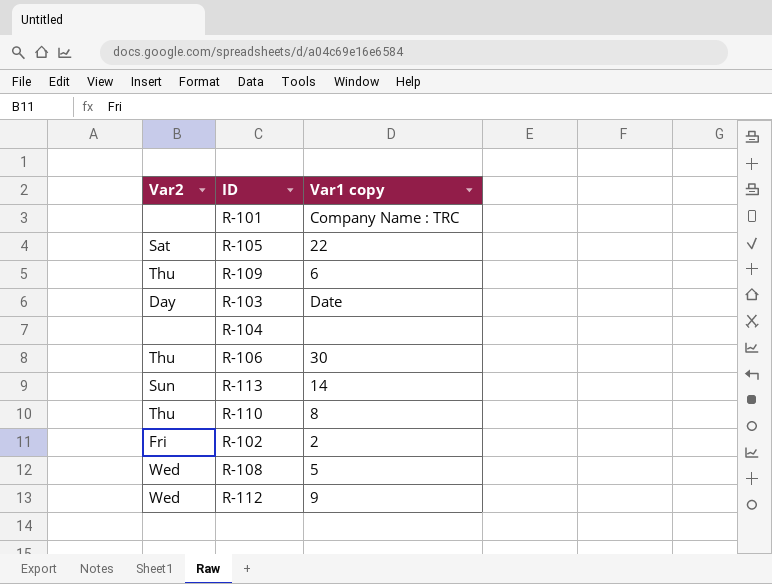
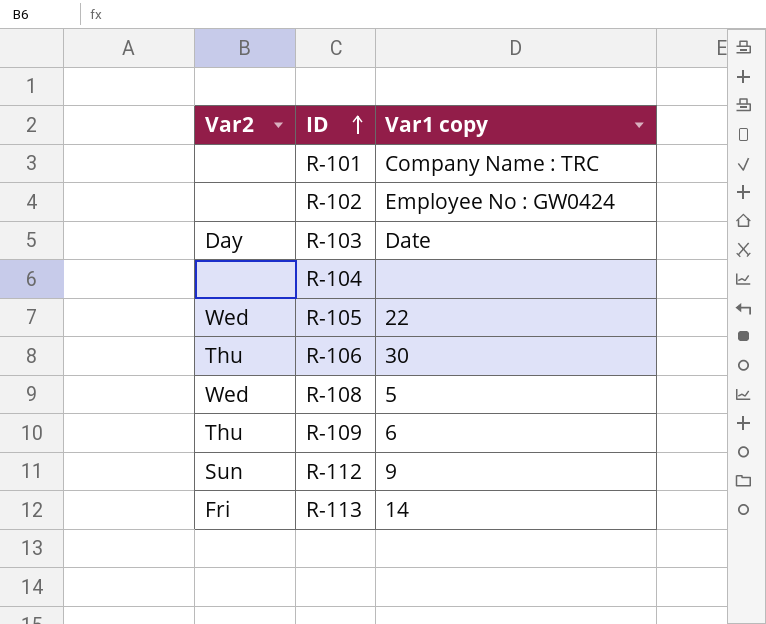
row order: none -> ID ascending
row R-110: Thu | 8 -> none
R-102 | Var2: Fri -> none
R-102 | Var1 copy: 2 -> Employee No : GW0424
R-105 | Var2: Sat -> Wed
R-112 | Var2: Wed -> Sun
R-113 | Var2: Sun -> Fri

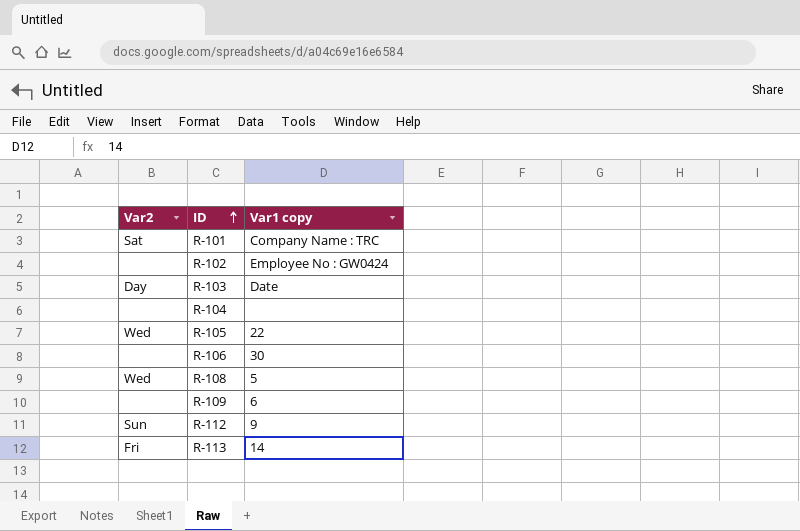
R-101 | Var2: none -> Sat
R-106 | Var2: Thu -> none
R-109 | Var2: Thu -> none

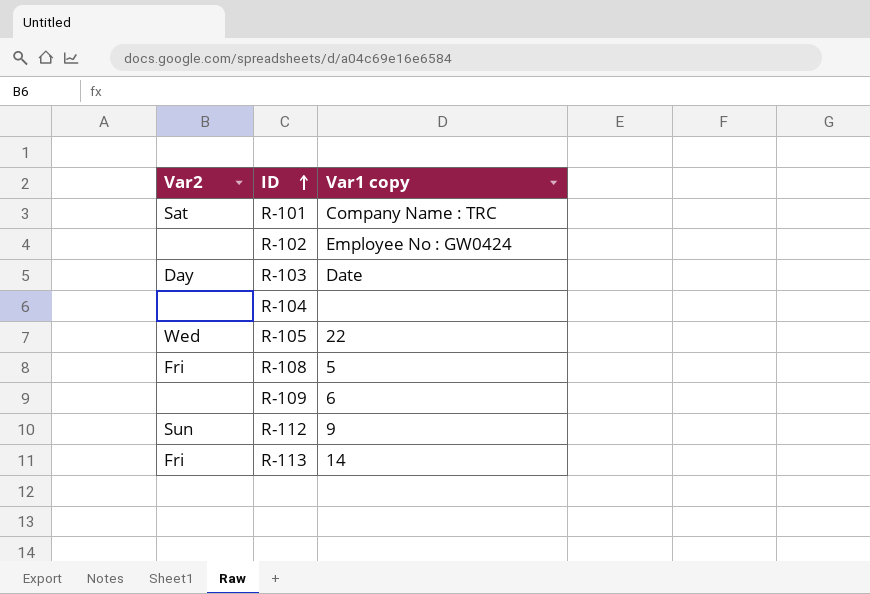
row R-106: none | 30 -> none
R-108 | Var2: Wed -> Fri

